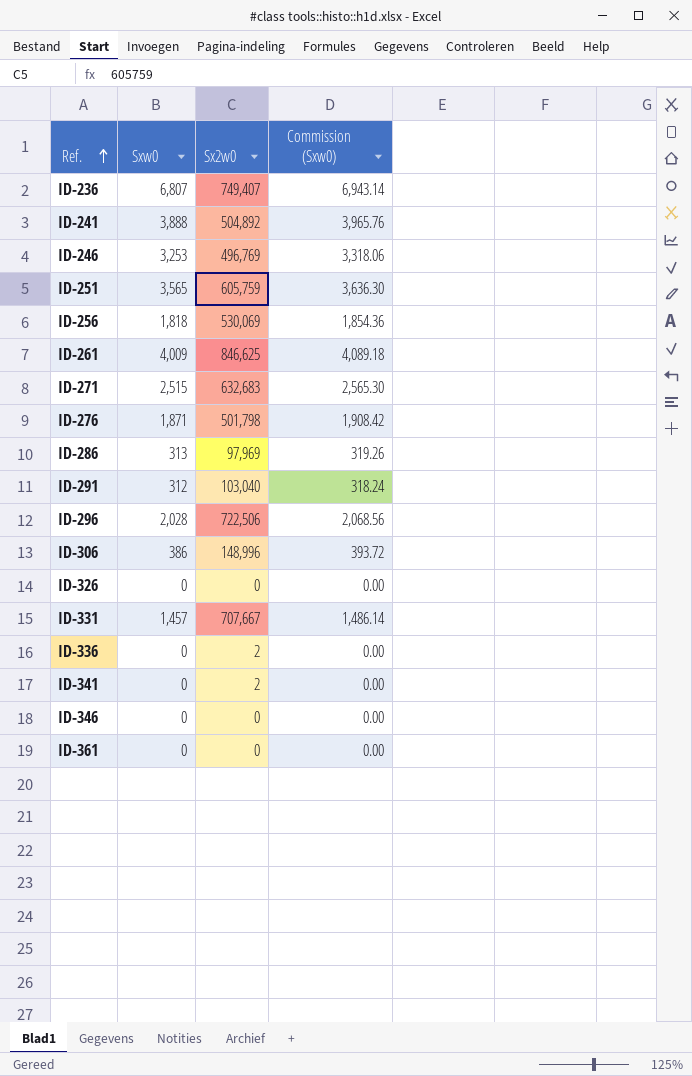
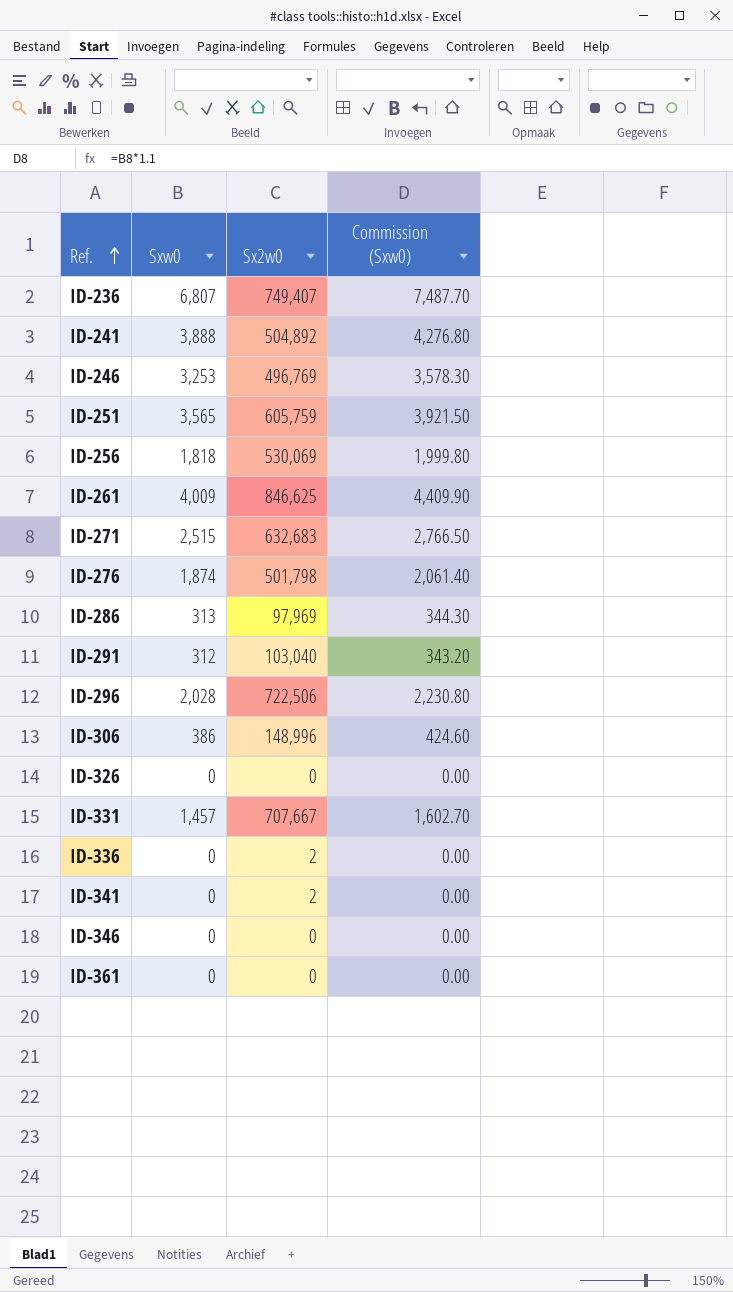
column Commission (Sxw0) | formula: [Sxw0] * 1.02 -> [Sxw0] * 1.1
ID-276 | Sxw0: 1,871 -> 1,874

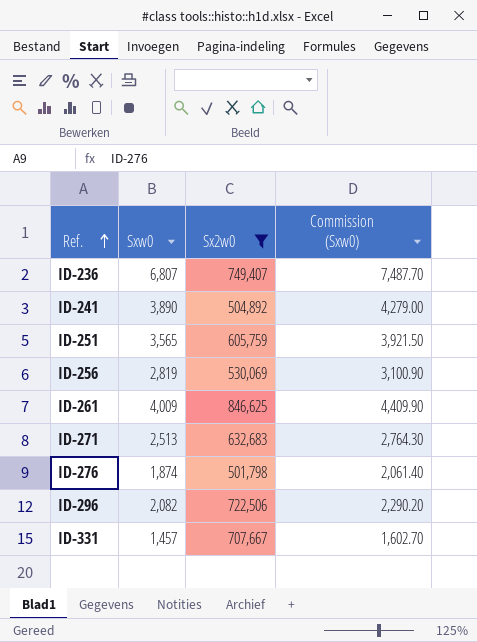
filter: none -> Sx2w0 >= 501,798
ID-241 | Sxw0: 3,888 -> 3,890
ID-241 | Commission (Sxw0): 4,276.80 -> 4,279.00
ID-256 | Sxw0: 1,818 -> 2,819
ID-256 | Commission (Sxw0): 1,999.80 -> 3,100.90
ID-271 | Sxw0: 2,515 -> 2,513
ID-271 | Commission (Sxw0): 2,766.50 -> 2,764.30
ID-296 | Sxw0: 2,028 -> 2,082
ID-296 | Commission (Sxw0): 2,230.80 -> 2,290.20

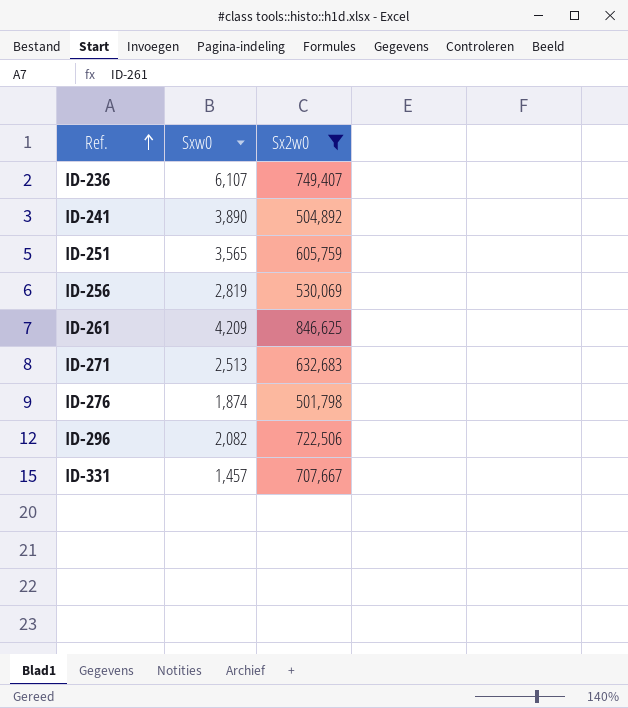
column Commission (Sxw0) | formula: [Sxw0] * 1.1 -> none
ID-236 | Sxw0: 6,807 -> 6,107
ID-261 | Sxw0: 4,009 -> 4,209

